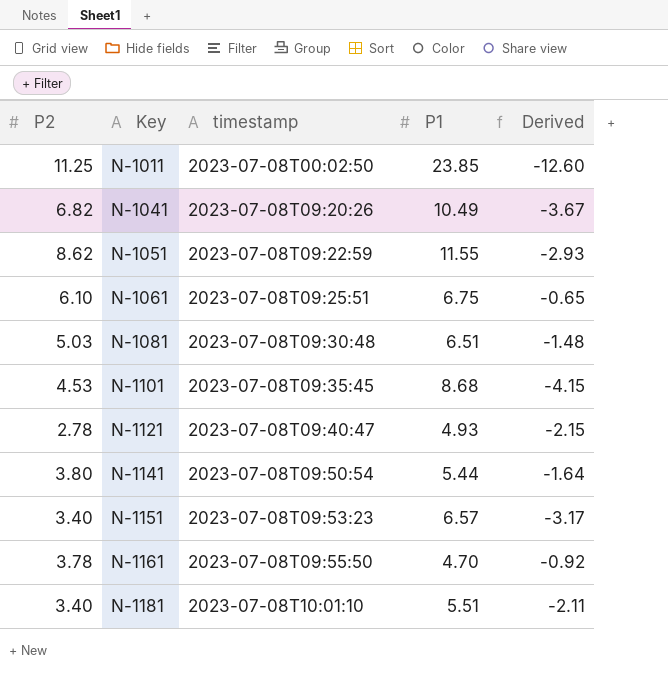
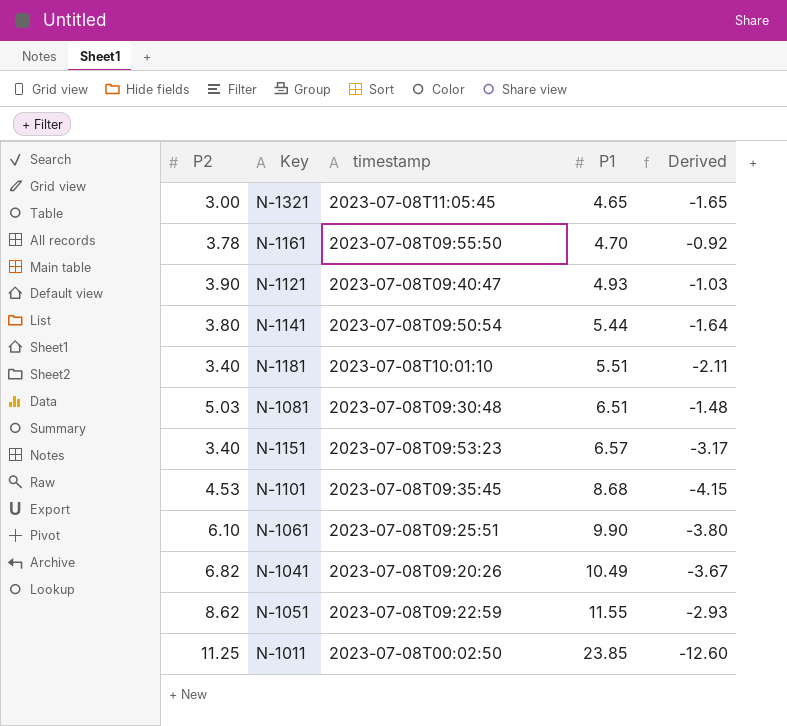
row order: Key ascending -> P1 ascending
row N-1321: none -> 3.00 | 2023-07-08T11:05:45 | 4.65 | -1.65
N-1121 | P2: 2.78 -> 3.90
N-1121 | Derived: -2.15 -> -1.03
N-1061 | P1: 6.75 -> 9.90
N-1061 | Derived: -0.65 -> -3.80

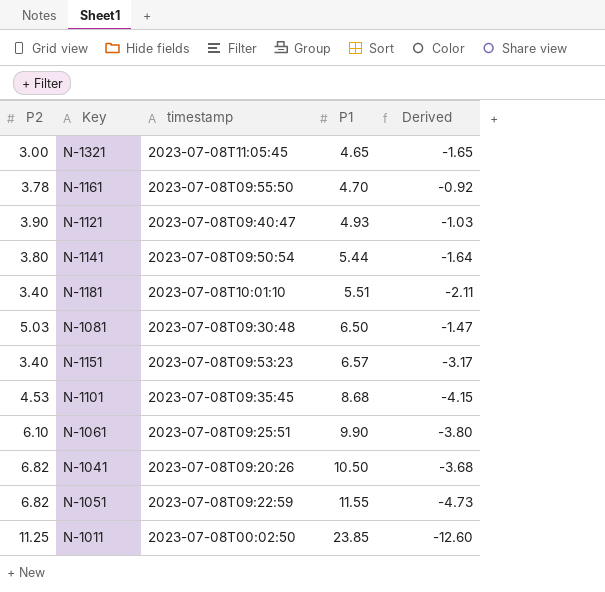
N-1081 | P1: 6.51 -> 6.50
N-1081 | Derived: -1.48 -> -1.47
N-1041 | P1: 10.49 -> 10.50
N-1041 | Derived: -3.67 -> -3.68
N-1051 | P2: 8.62 -> 6.82
N-1051 | Derived: -2.93 -> -4.73

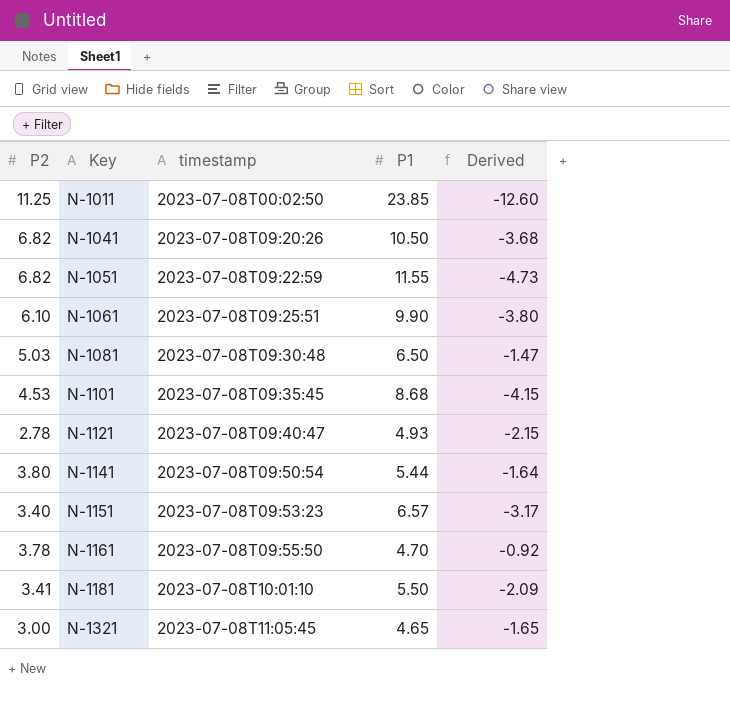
row order: P1 ascending -> Key ascending
N-1121 | P2: 3.90 -> 2.78
N-1121 | Derived: -1.03 -> -2.15
N-1181 | P2: 3.40 -> 3.41
N-1181 | P1: 5.51 -> 5.50
N-1181 | Derived: -2.11 -> -2.09

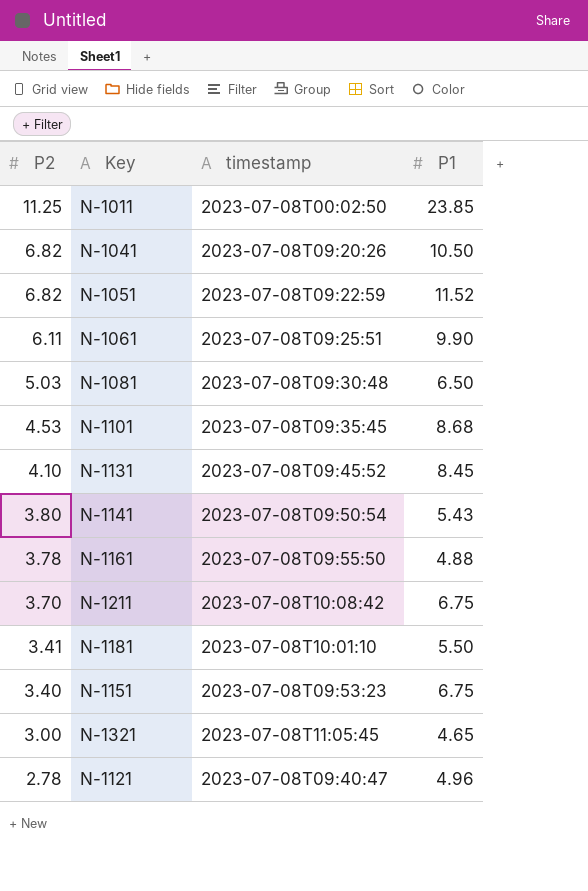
row order: Key ascending -> P2 descending
column Derived | formula: [P2] - [P1] -> none
N-1051 | P1: 11.55 -> 11.52
N-1061 | P2: 6.10 -> 6.11
row N-1131: none -> 4.10 | 2023-07-08T09:45:52 | 8.45
N-1141 | P1: 5.44 -> 5.43
N-1161 | P1: 4.70 -> 4.88
row N-1211: none -> 3.70 | 2023-07-08T10:08:42 | 6.75
N-1151 | P1: 6.57 -> 6.75
N-1121 | P1: 4.93 -> 4.96

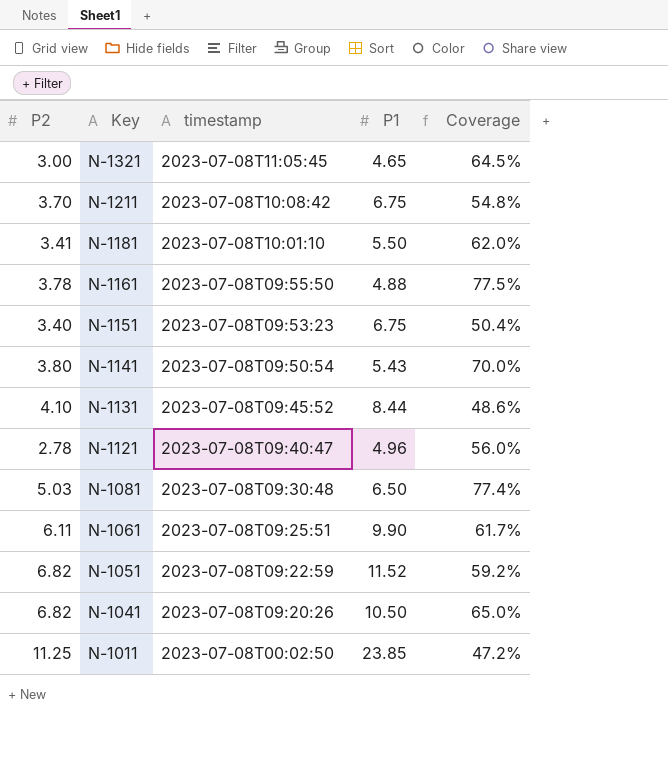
row order: P2 descending -> Key descending
column Coverage | formula: none -> [P2] / [P1]
row N-1101: 4.53 | 2023-07-08T09:35:45 | 8.68 -> none
N-1131 | P1: 8.45 -> 8.44

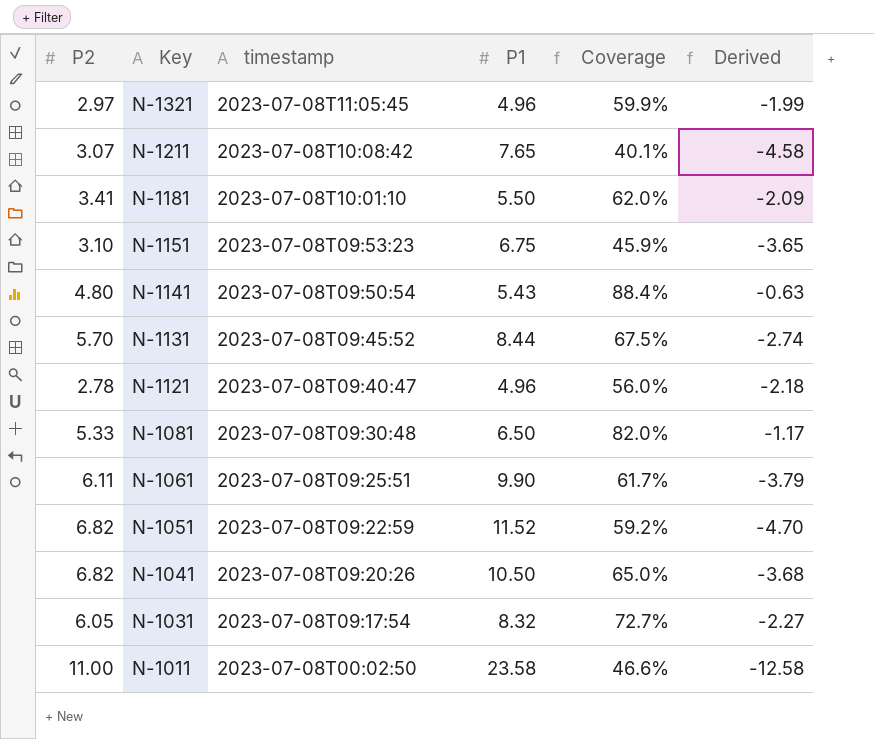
column Derived | formula: none -> [P2] - [P1]
row N-1161: 3.78 | 2023-07-08T09:55:50 | 4.88 | 77.5% -> none
N-1321 | P2: 3.00 -> 2.97
N-1321 | P1: 4.65 -> 4.96
N-1321 | Coverage: 64.5% -> 59.9%
N-1211 | P2: 3.70 -> 3.07
N-1211 | P1: 6.75 -> 7.65
N-1211 | Coverage: 54.8% -> 40.1%
N-1151 | P2: 3.40 -> 3.10
N-1151 | Coverage: 50.4% -> 45.9%
N-1141 | P2: 3.80 -> 4.80
N-1141 | Coverage: 70.0% -> 88.4%
N-1131 | P2: 4.10 -> 5.70
N-1131 | Coverage: 48.6% -> 67.5%
N-1081 | P2: 5.03 -> 5.33
N-1081 | Coverage: 77.4% -> 82.0%
row N-1031: none -> 6.05 | 2023-07-08T09:17:54 | 8.32 | 72.7% | -2.27
N-1011 | P2: 11.25 -> 11.00
N-1011 | P1: 23.85 -> 23.58
N-1011 | Coverage: 47.2% -> 46.6%

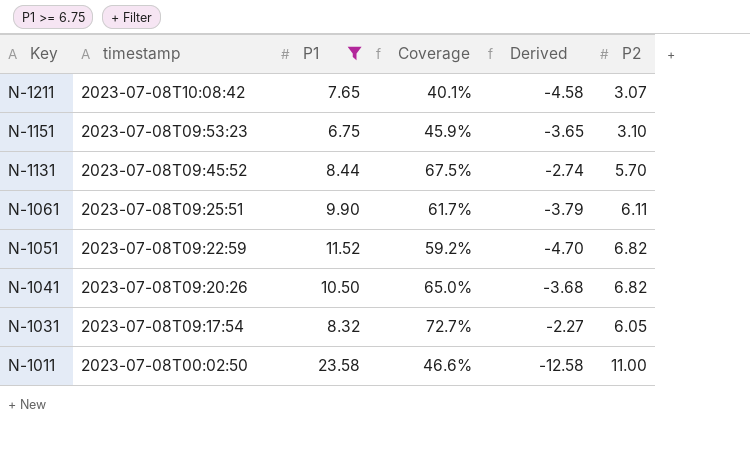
filter: none -> P1 >= 6.75
column P2 | position: 1 -> 6

